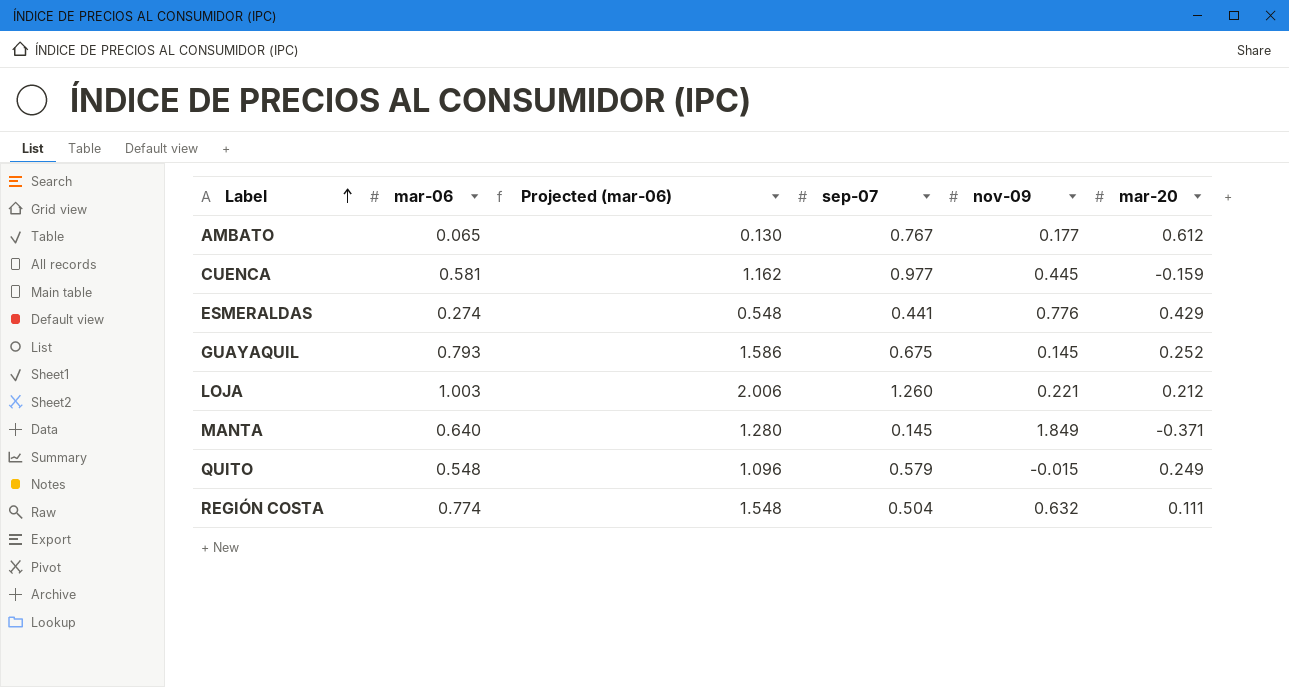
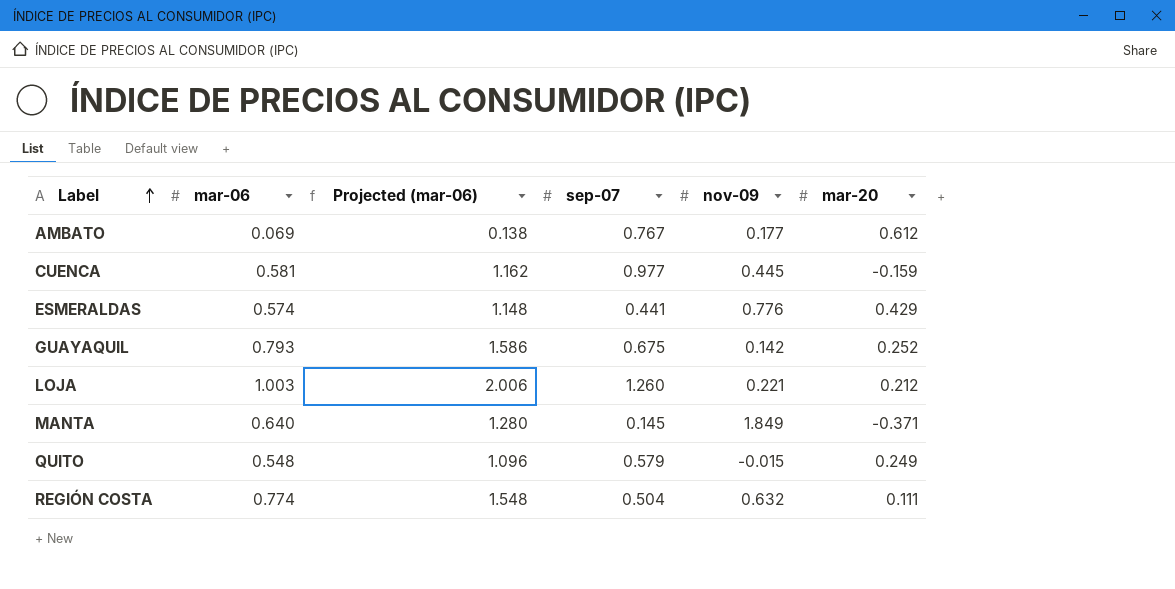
AMBATO | mar-06: 0.065 -> 0.069
AMBATO | Projected (mar-06): 0.130 -> 0.138
ESMERALDAS | mar-06: 0.274 -> 0.574
ESMERALDAS | Projected (mar-06): 0.548 -> 1.148
GUAYAQUIL | nov-09: 0.145 -> 0.142

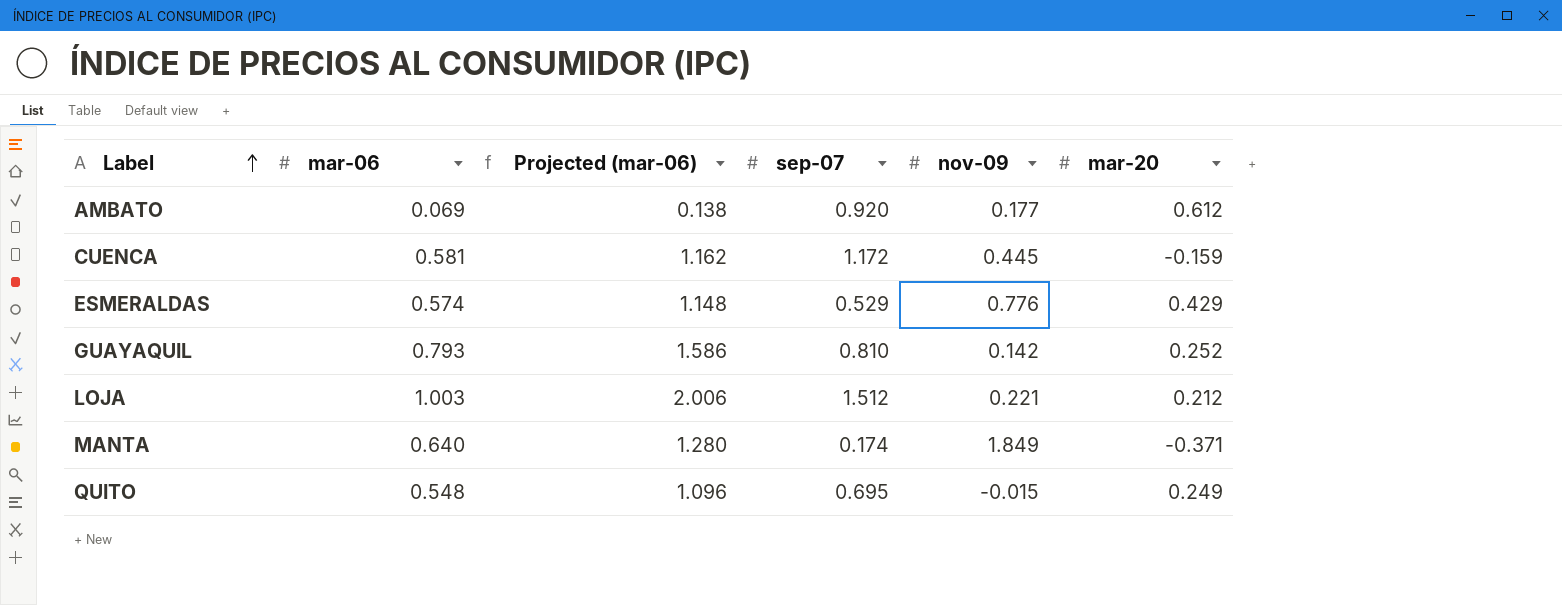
row REGIÓN COSTA: 0.774 | 1.548 | 0.504 | 0.632 | 0.111 -> none
AMBATO | sep-07: 0.767 -> 0.920
CUENCA | sep-07: 0.977 -> 1.172
ESMERALDAS | sep-07: 0.441 -> 0.529
GUAYAQUIL | sep-07: 0.675 -> 0.810
LOJA | sep-07: 1.260 -> 1.512
MANTA | sep-07: 0.145 -> 0.174
QUITO | sep-07: 0.579 -> 0.695

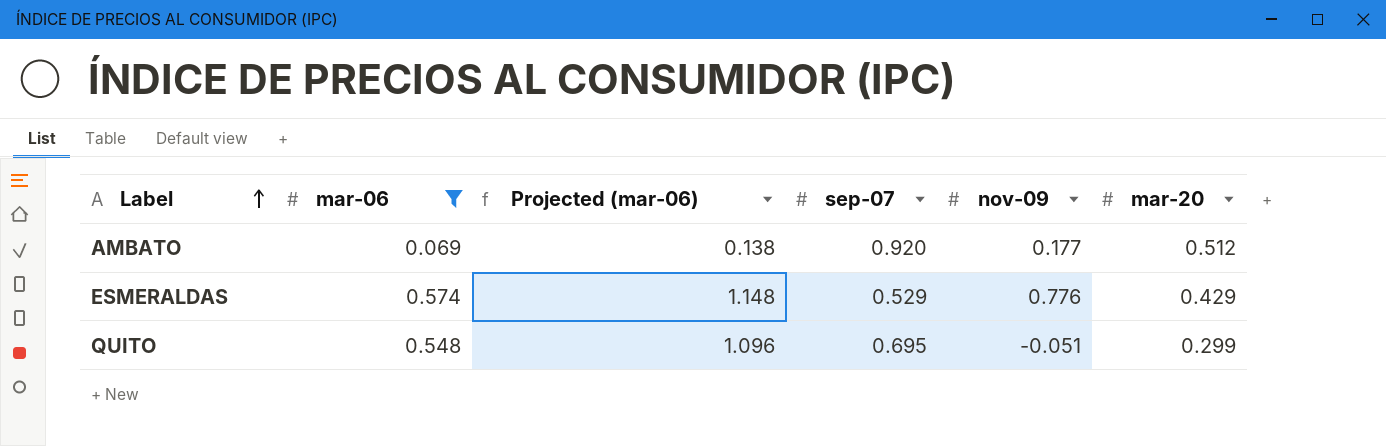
filter: none -> mar-06 <= 0.574
AMBATO | mar-20: 0.612 -> 0.512
QUITO | nov-09: -0.015 -> -0.051
QUITO | mar-20: 0.249 -> 0.299

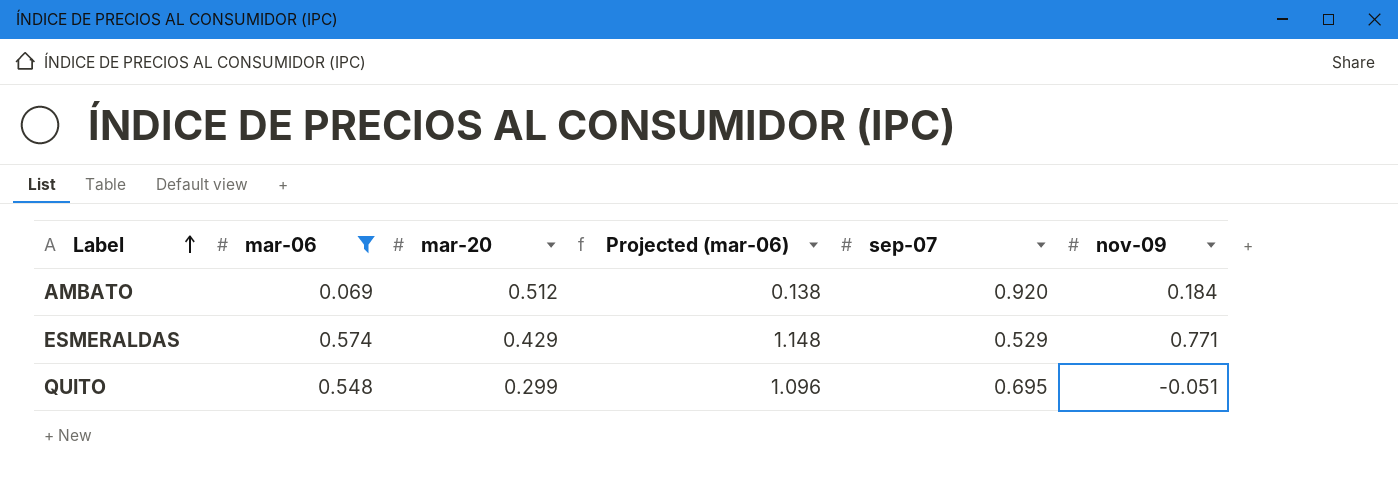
column mar-20 | position: 6 -> 3
AMBATO | nov-09: 0.177 -> 0.184
ESMERALDAS | nov-09: 0.776 -> 0.771

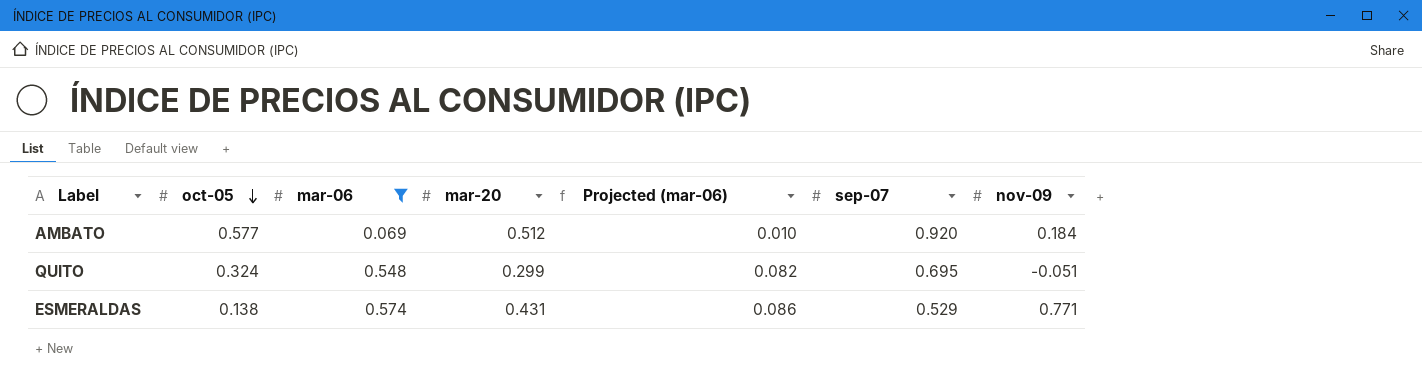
row order: Label ascending -> oct-05 descending
column oct-05 | position: none -> 2
column Projected (mar-06) | formula: [mar-06] * 2 -> [mar-06] * 0.15
ESMERALDAS | mar-20: 0.429 -> 0.431

